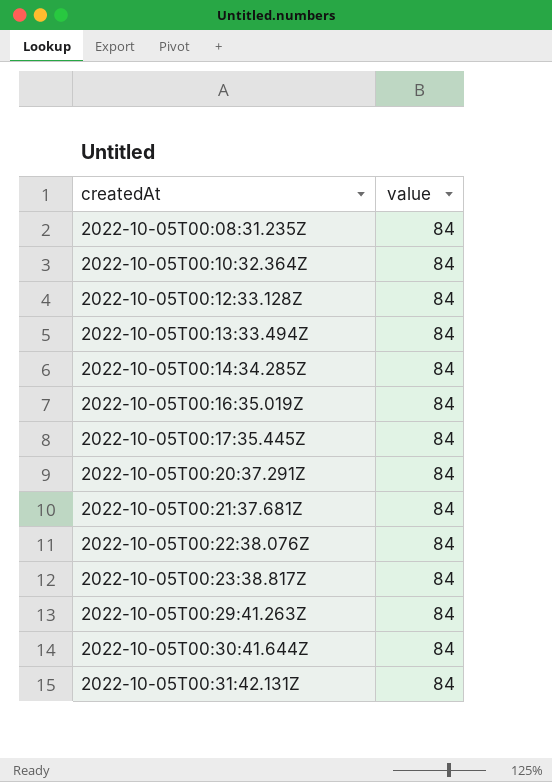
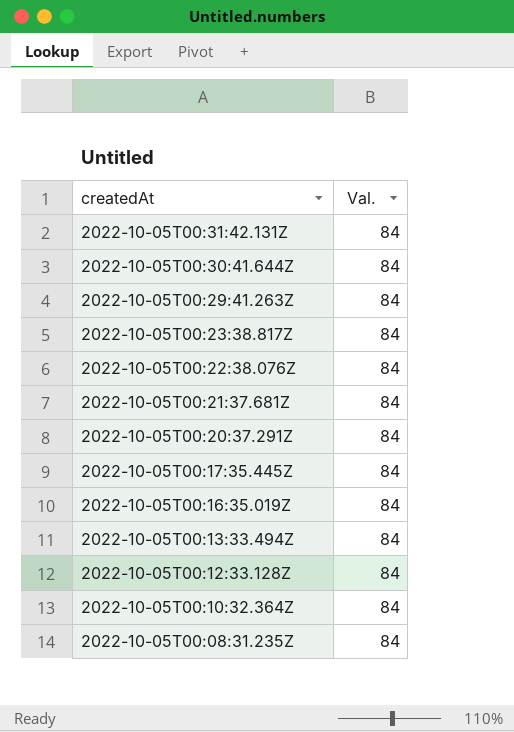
row order: createdAt ascending -> createdAt descending
column name: value -> Val.
row 2022-10-05T00:14:34.285Z: 84 -> none

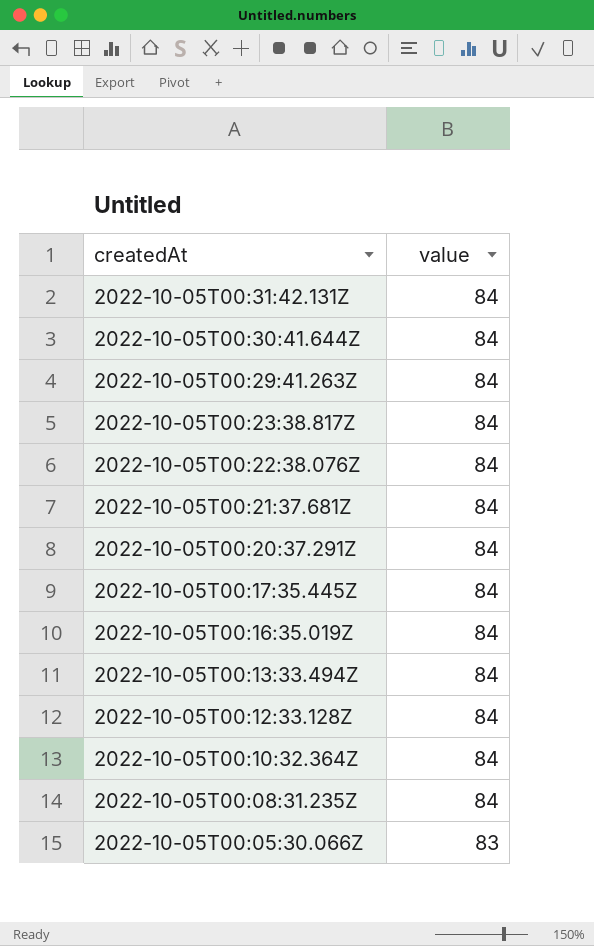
column name: Val. -> value
row 2022-10-05T00:05:30.066Z: none -> 83

